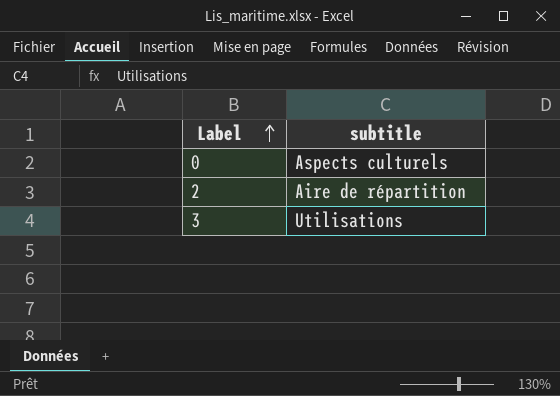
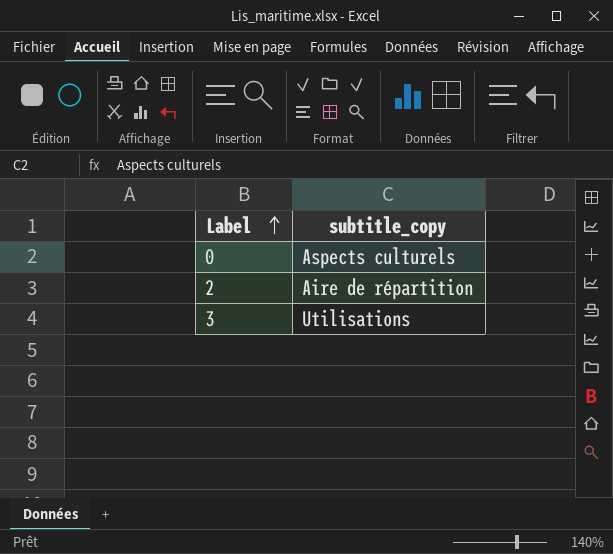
column name: subtitle -> subtitle_copy

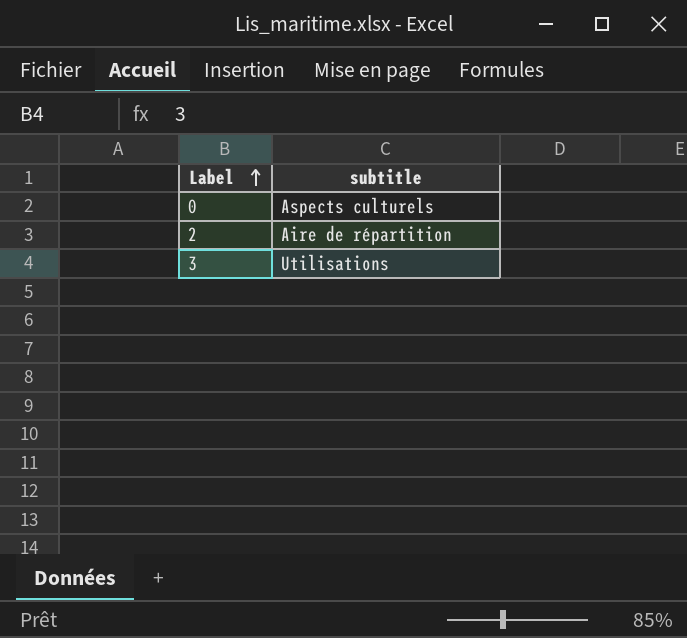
column name: subtitle_copy -> subtitle

